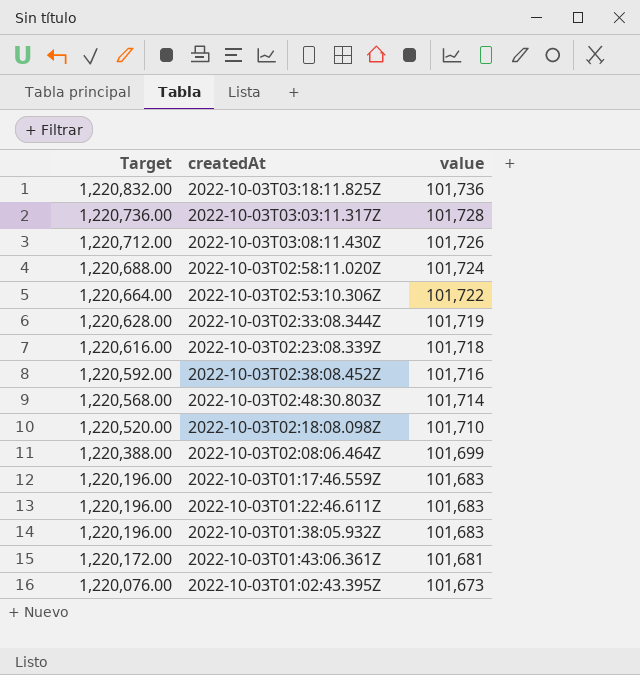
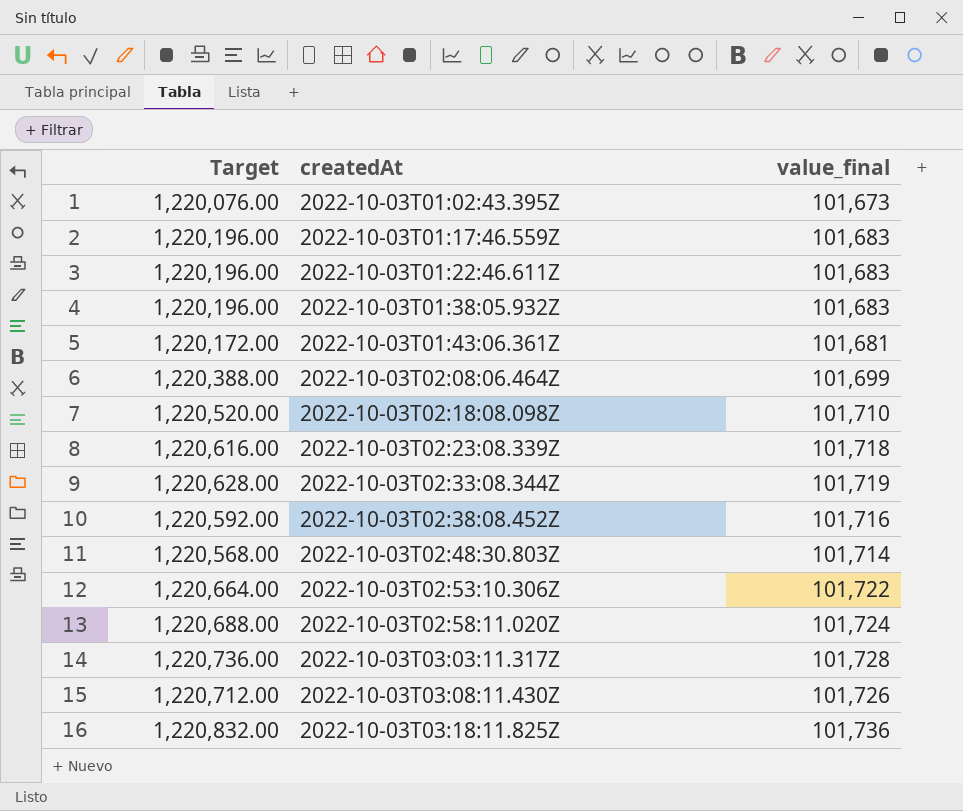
row order: Target descending -> createdAt ascending
column name: value -> value_final

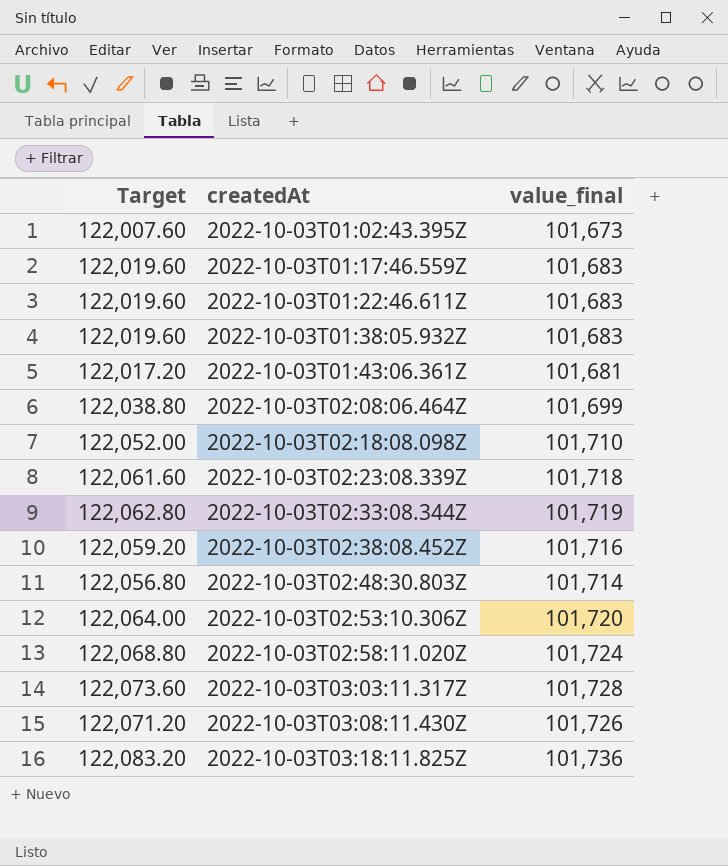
column Target | formula: [value_final] * 12 -> [value_final] * 1.2
2022-10-03T02:53:10.306Z | value_final: 101,722 -> 101,720

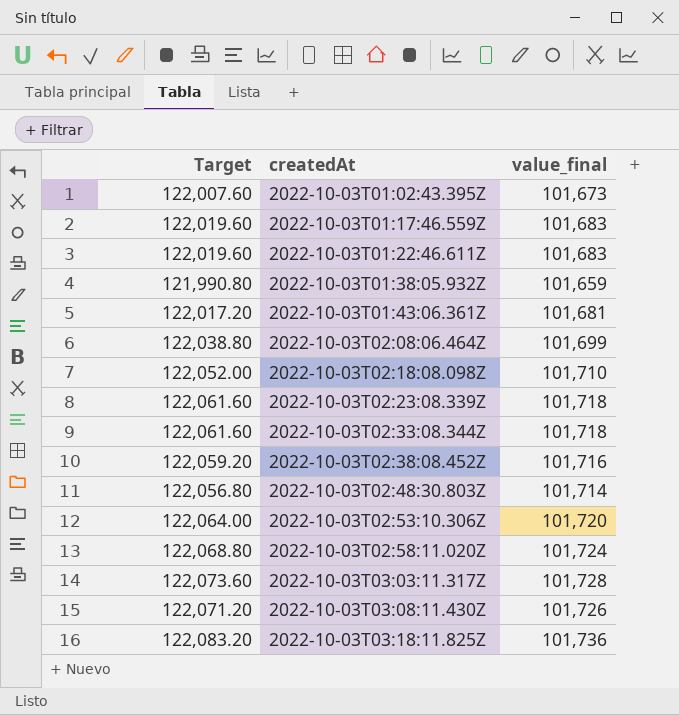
2022-10-03T01:38:05.932Z | Target: 122,019.60 -> 121,990.80
2022-10-03T01:38:05.932Z | value_final: 101,683 -> 101,659
2022-10-03T02:33:08.344Z | Target: 122,062.80 -> 122,061.60
2022-10-03T02:33:08.344Z | value_final: 101,719 -> 101,718

